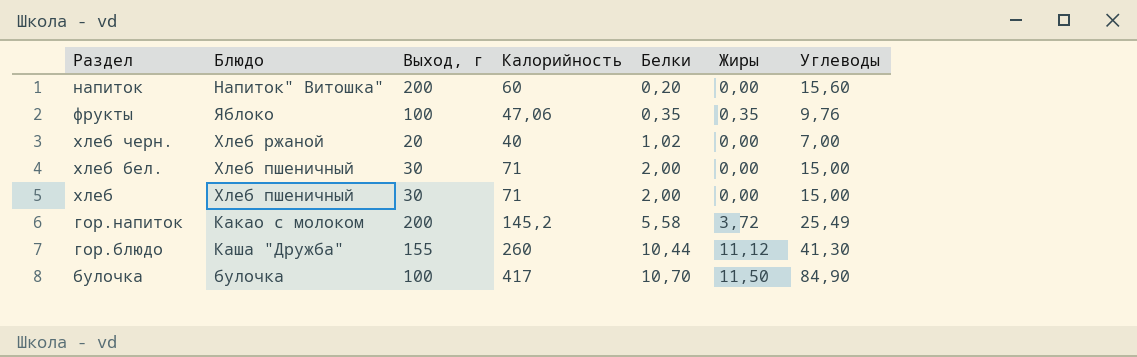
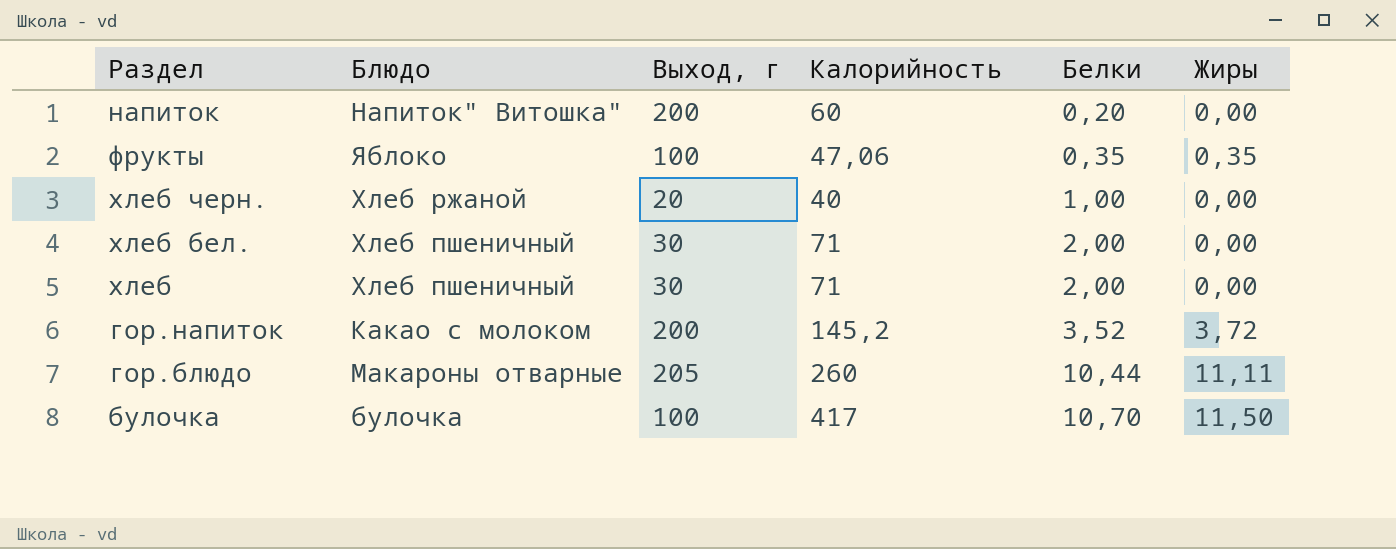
column Углеводы | position: 7 -> none
хлеб черн. | Белки: 1,02 -> 1,00
гор.напиток | Белки: 5,58 -> 3,52
гор.блюдо | Блюдо: Каша "Дружба" -> Макароны отварные
гор.блюдо | Выход, г: 155 -> 205
гор.блюдо | Жиры: 11,12 -> 11,11

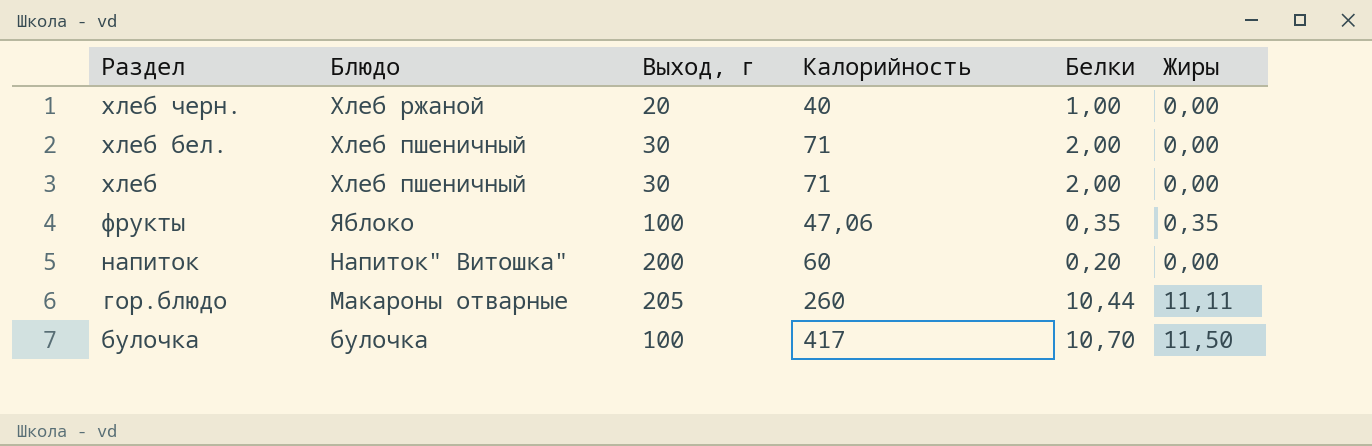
row order: Белки ascending -> Раздел descending
row гор.напиток: Какао с молоком | 200 | 145,2 | 3,52 | 3,72 -> none

